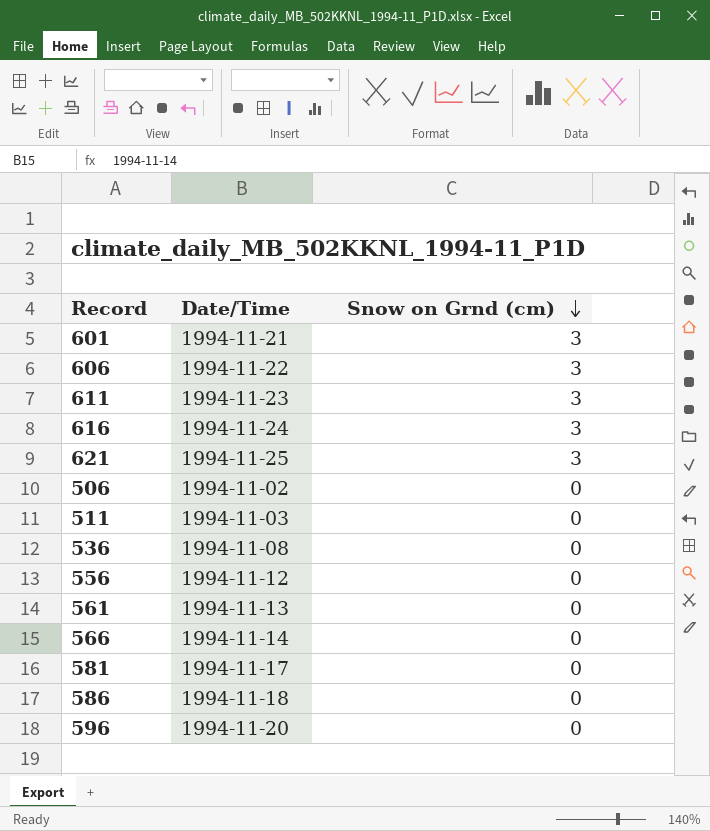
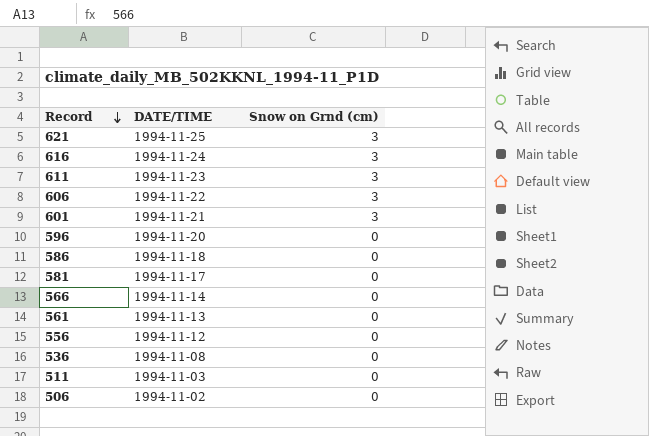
row order: Snow on Grnd (cm) descending -> Record descending
column name: Date/Time -> DATE/TIME

